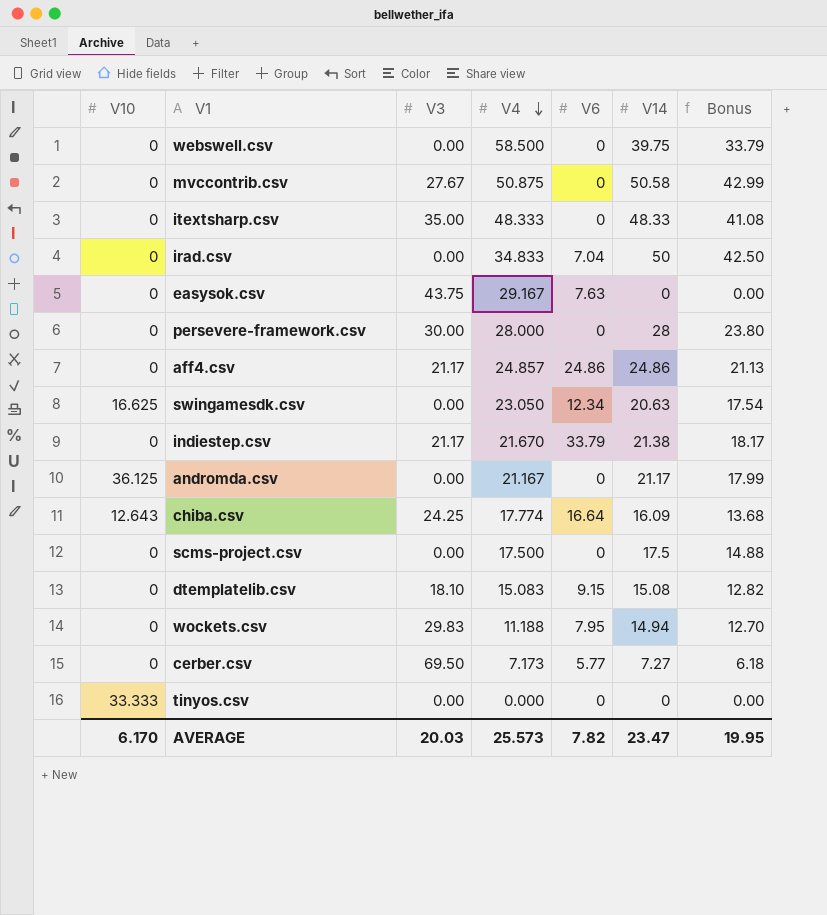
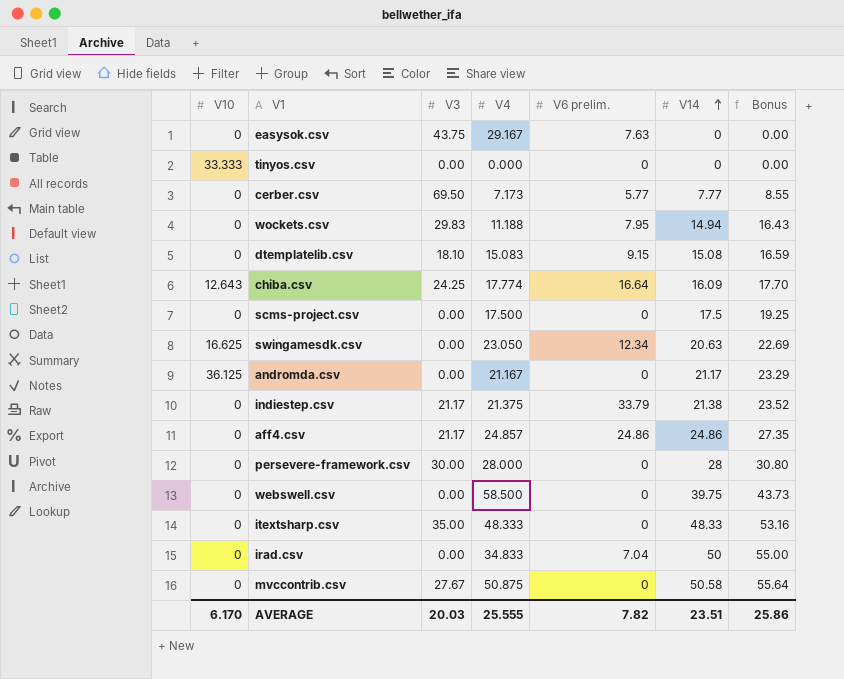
row order: V4 descending -> V14 ascending
column name: V6 -> V6 prelim.
column Bonus | formula: [V14] * 0.85 -> [V14] * 1.1
cerber.csv | V14: 7.27 -> 7.77
indiestep.csv | V4: 21.670 -> 21.375
AVERAGE | V4: 25.573 -> 25.555
AVERAGE | V14: 23.47 -> 23.51
AVERAGE | Bonus: 19.95 -> 25.86

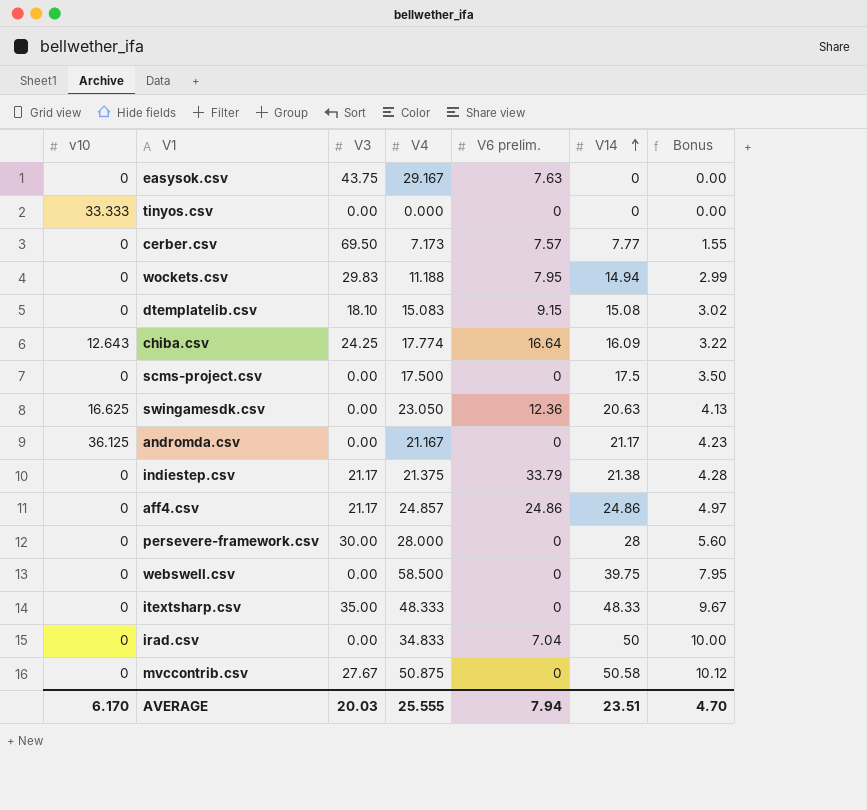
column name: V10 -> v10
column Bonus | formula: [V14] * 1.1 -> [V14] * 0.2
cerber.csv | V6 prelim.: 5.77 -> 7.57
swingamesdk.csv | V6 prelim.: 12.34 -> 12.36
AVERAGE | V6 prelim.: 7.82 -> 7.94
AVERAGE | Bonus: 25.86 -> 4.70

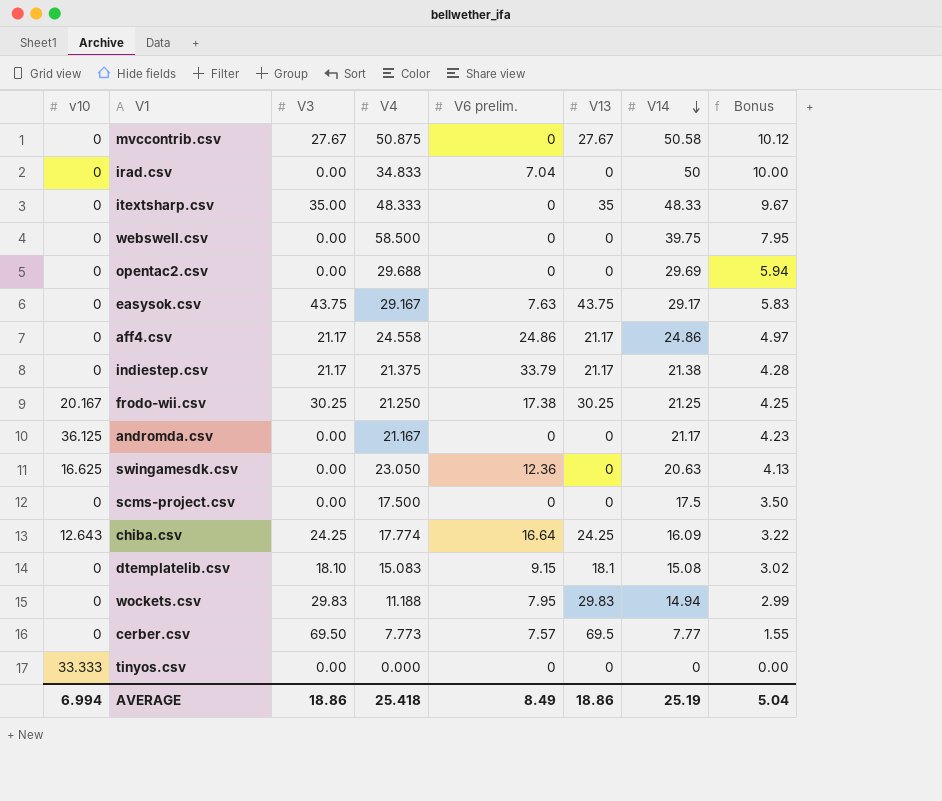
row order: V14 ascending -> V14 descending
column V13 | position: none -> 6
row persevere-framework.csv: 0 | 30.00 | 28.000 | 0 | 28 | 5.60 -> none
row opentac2.csv: none -> 0 | 0.00 | 29.688 | 0 | 0 | 29.69 | 5.94
easysok.csv | V14: 0 -> 29.17
easysok.csv | Bonus: 0.00 -> 5.83
aff4.csv | V4: 24.857 -> 24.558
row frodo-wii.csv: none -> 20.167 | 30.25 | 21.250 | 17.38 | 30.25 | 21.25 | 4.25
cerber.csv | V4: 7.173 -> 7.773
AVERAGE | v10: 6.170 -> 6.994
AVERAGE | V3: 20.03 -> 18.86
AVERAGE | V4: 25.555 -> 25.418
AVERAGE | V6 prelim.: 7.94 -> 8.49
AVERAGE | V14: 23.51 -> 25.19
AVERAGE | Bonus: 4.70 -> 5.04

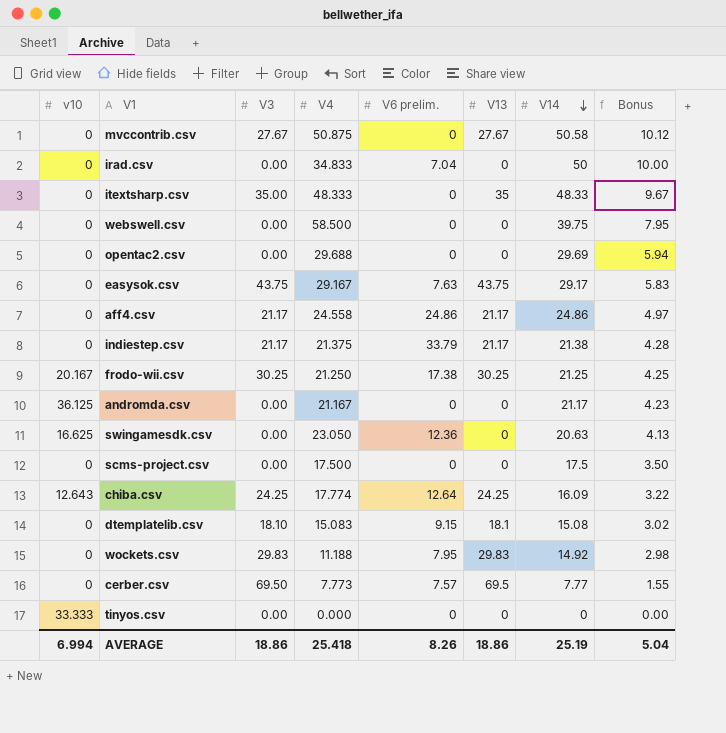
chiba.csv | V6 prelim.: 16.64 -> 12.64
wockets.csv | V14: 14.94 -> 14.92
wockets.csv | Bonus: 2.99 -> 2.98
AVERAGE | V6 prelim.: 8.49 -> 8.26

